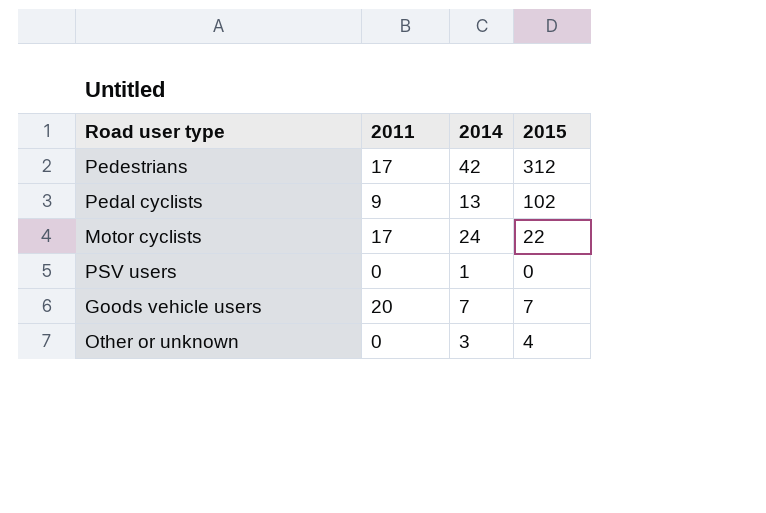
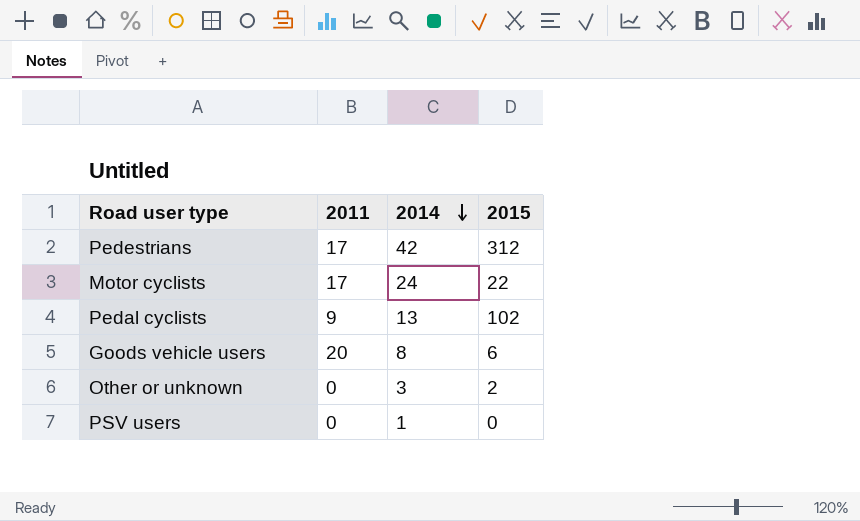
row order: none -> 2014 descending
Goods vehicle users | 2014: 7 -> 8
Goods vehicle users | 2015: 7 -> 6
Other or unknown | 2015: 4 -> 2

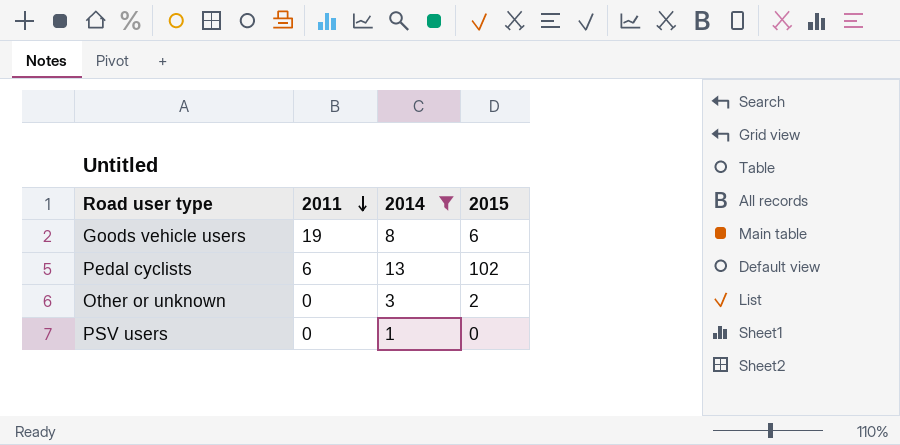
filter: none -> 2014 <= 13
row order: 2014 descending -> 2011 descending
Goods vehicle users | 2011: 20 -> 19
Pedal cyclists | 2011: 9 -> 6

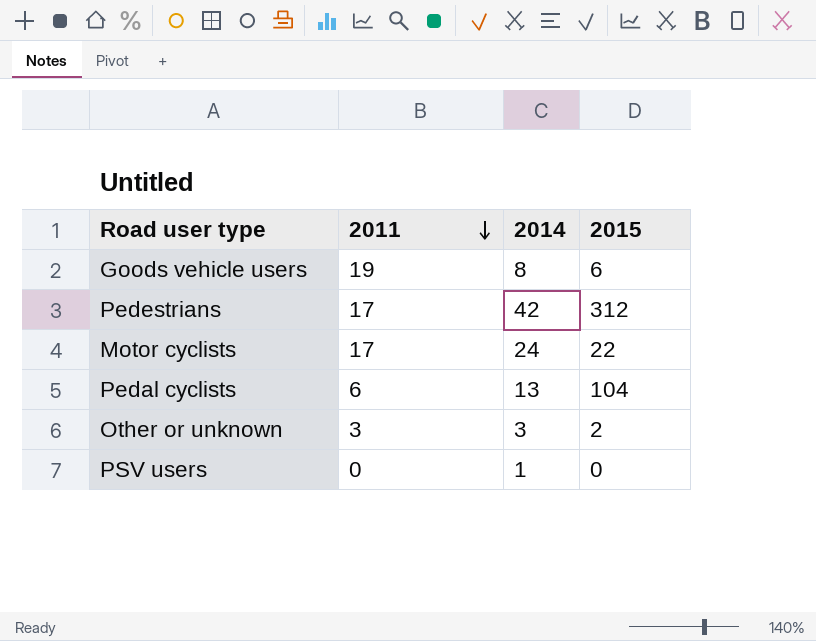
filter: 2014 <= 13 -> none
Pedal cyclists | 2015: 102 -> 104
Other or unknown | 2011: 0 -> 3

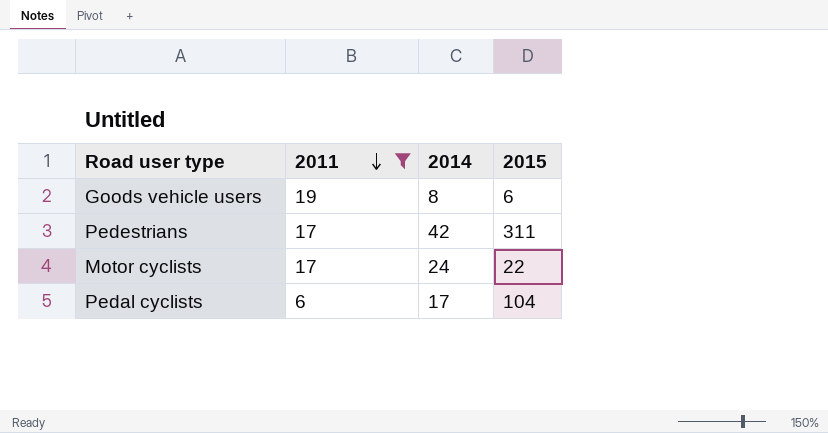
filter: none -> 2011 >= 6
Pedestrians | 2015: 312 -> 311
Pedal cyclists | 2014: 13 -> 17

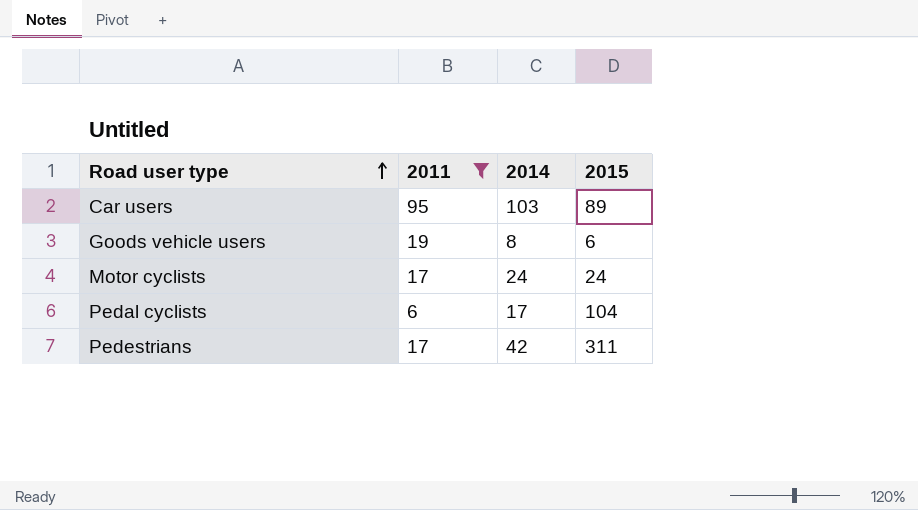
row order: 2011 descending -> Road user type ascending
row Car users: none -> 95 | 103 | 89
Motor cyclists | 2015: 22 -> 24

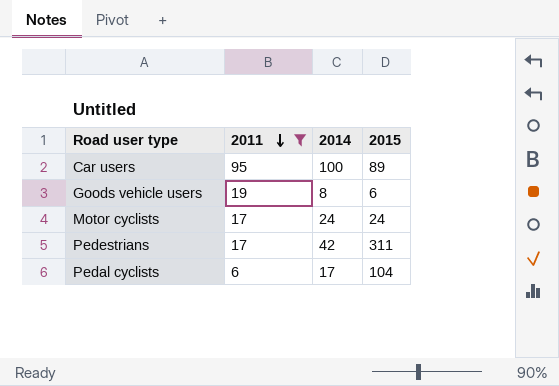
row order: Road user type ascending -> 2011 descending
Car users | 2014: 103 -> 100

